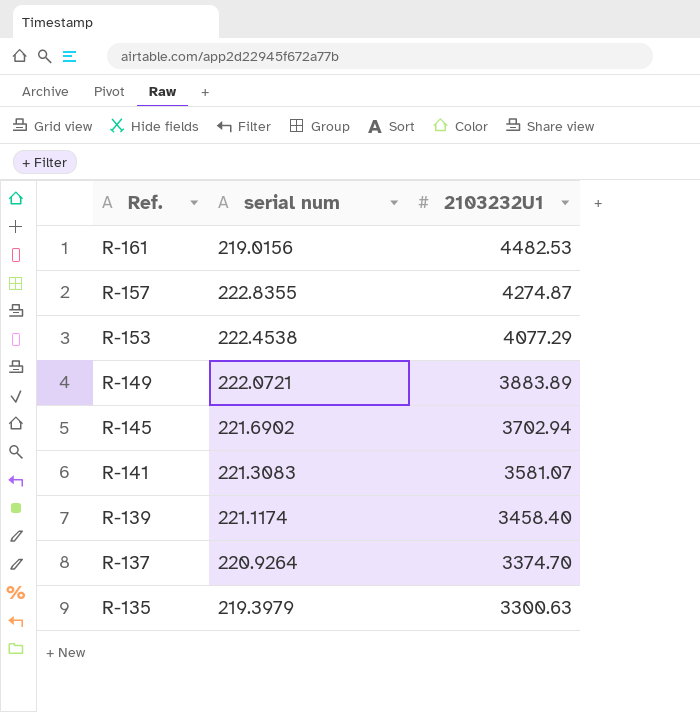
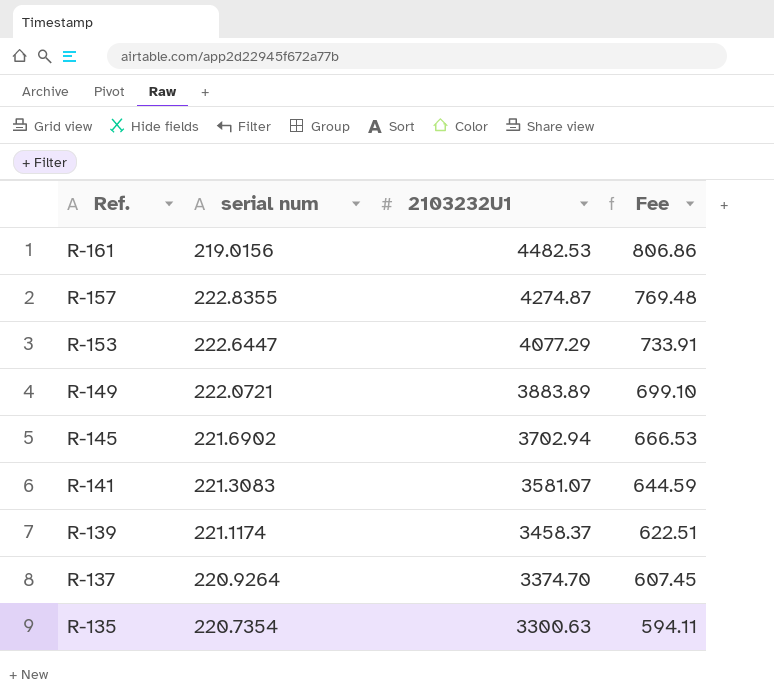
column Fee | formula: none -> [2103232U1] * 0.18
R-153 | serial num: 222.4538 -> 222.6447
R-139 | 2103232U1: 3458.40 -> 3458.37
R-135 | serial num: 219.3979 -> 220.7354

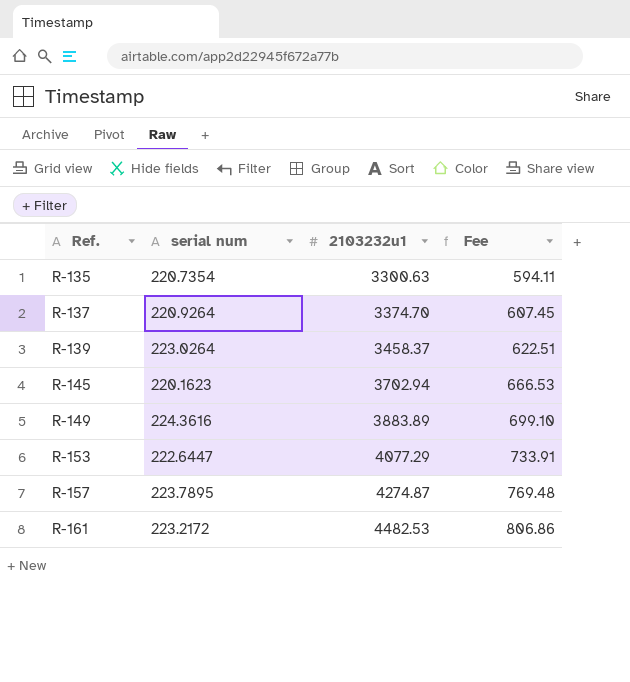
row order: Ref. descending -> Ref. ascending
column name: 2103232U1 -> 2103232u1
row R-141: 221.3083 | 3581.07 | 644.59 -> none
R-139 | serial num: 221.1174 -> 223.0264
R-145 | serial num: 221.6902 -> 220.1623
R-149 | serial num: 222.0721 -> 224.3616
R-157 | serial num: 222.8355 -> 223.7895
R-161 | serial num: 219.0156 -> 223.2172

